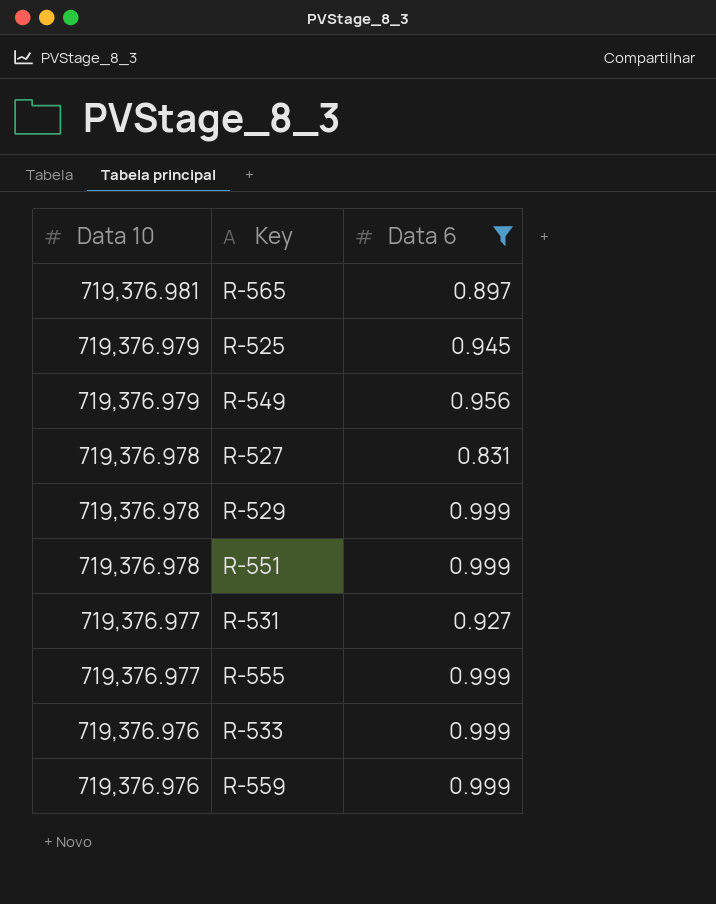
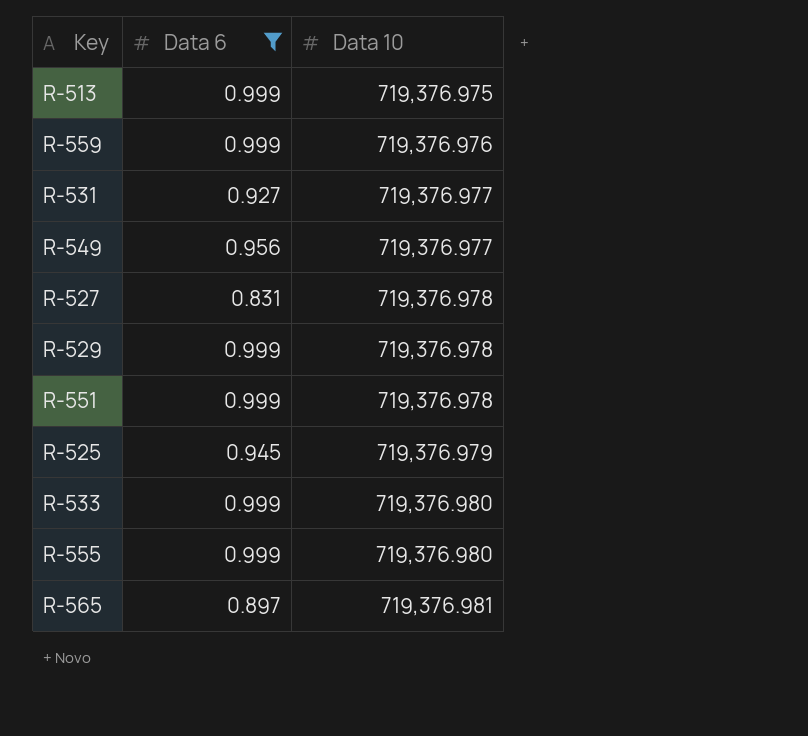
row order: Data 10 descending -> Data 10 ascending
column Data 10 | position: 1 -> 3
row R-513: none -> 0.999 | 719,376.975
R-549 | Data 10: 719,376.979 -> 719,376.977
R-533 | Data 10: 719,376.976 -> 719,376.980
R-555 | Data 10: 719,376.977 -> 719,376.980

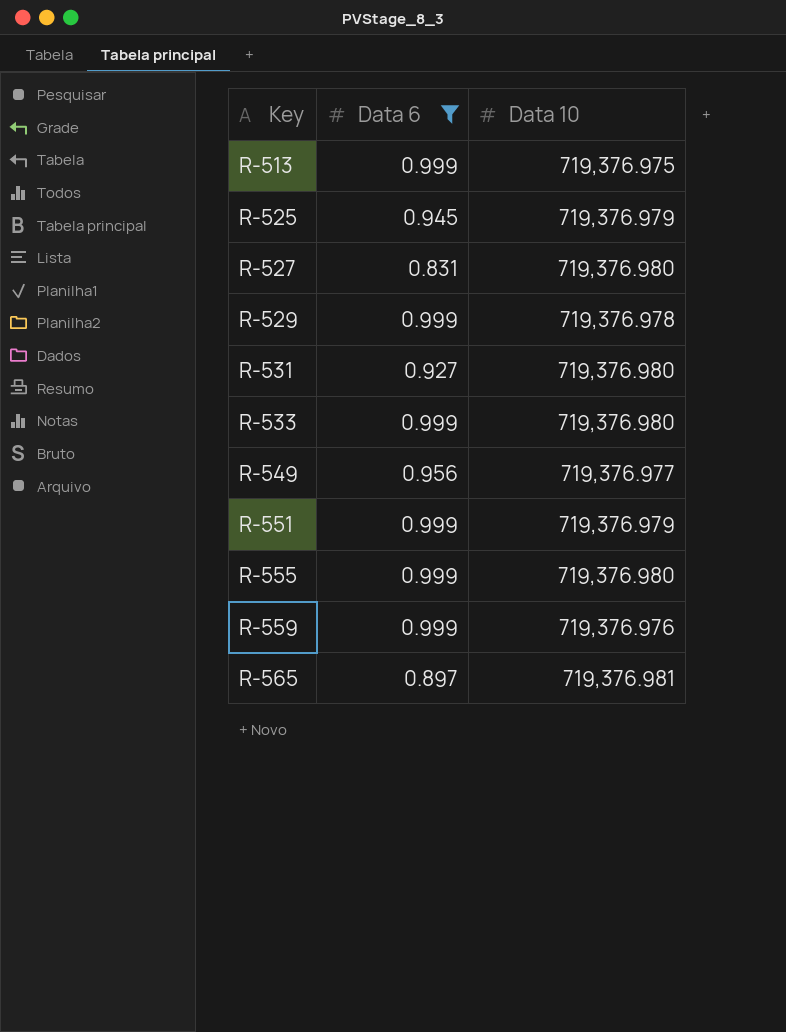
row order: Data 10 ascending -> Key ascending
R-527 | Data 10: 719,376.978 -> 719,376.980
R-531 | Data 10: 719,376.977 -> 719,376.980
R-551 | Data 10: 719,376.978 -> 719,376.979

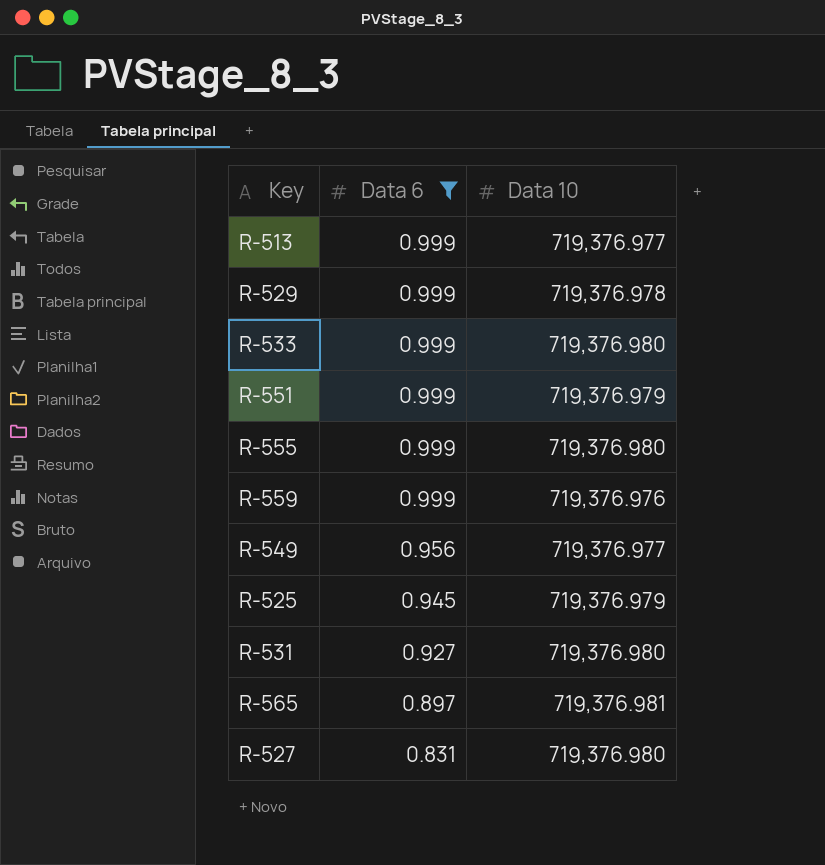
row order: Key ascending -> Data 6 descending
R-513 | Data 10: 719,376.975 -> 719,376.977

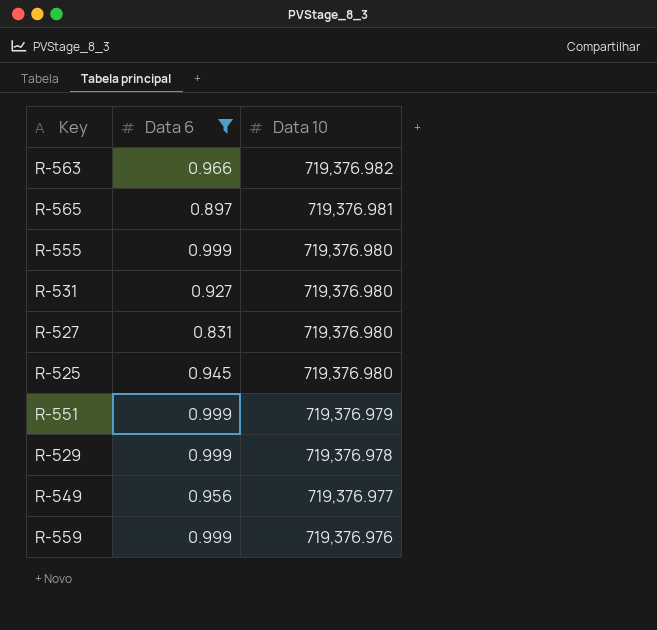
row order: Data 6 descending -> Data 10 descending
row R-513: 0.999 | 719,376.977 -> none
row R-533: 0.999 | 719,376.980 -> none
row R-563: none -> 0.966 | 719,376.982
R-525 | Data 10: 719,376.979 -> 719,376.980

